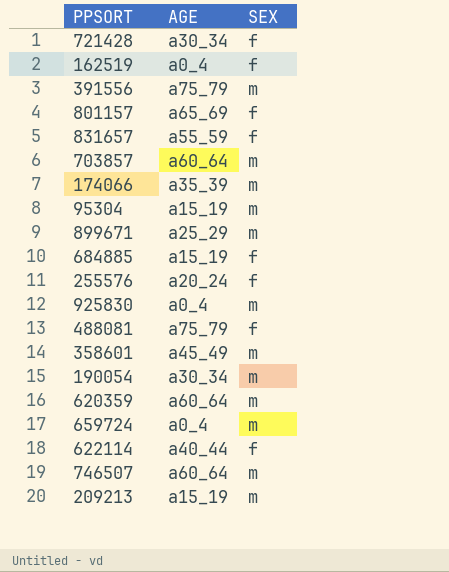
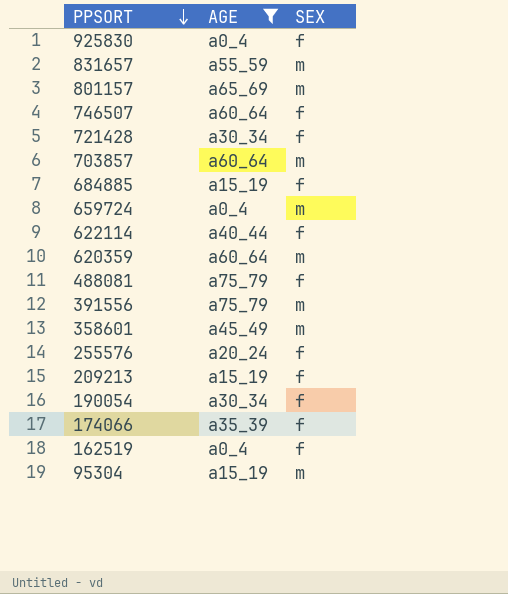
filter: none -> AGE != a25_29
row order: none -> PPSORT descending
925830 | SEX: m -> f
831657 | SEX: f -> m
801157 | SEX: f -> m
746507 | SEX: m -> f
209213 | SEX: m -> f
190054 | SEX: m -> f
174066 | SEX: m -> f

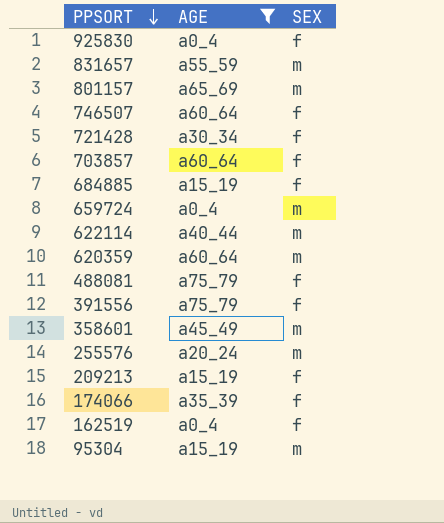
row 190054: a30_34 | f -> none
703857 | SEX: m -> f
622114 | SEX: f -> m
391556 | SEX: m -> f
255576 | SEX: f -> m

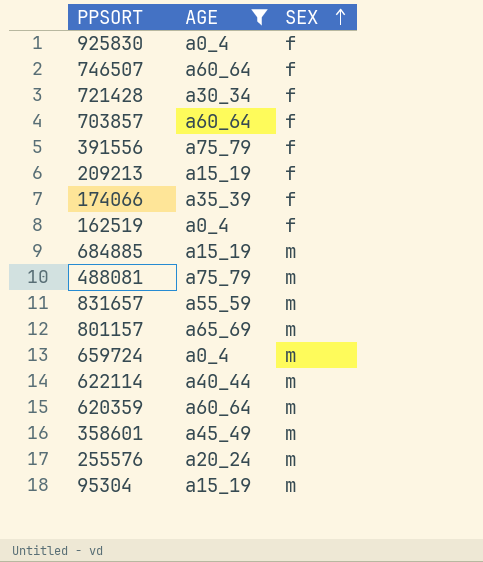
row order: PPSORT descending -> SEX ascending
684885 | SEX: f -> m
488081 | SEX: f -> m

